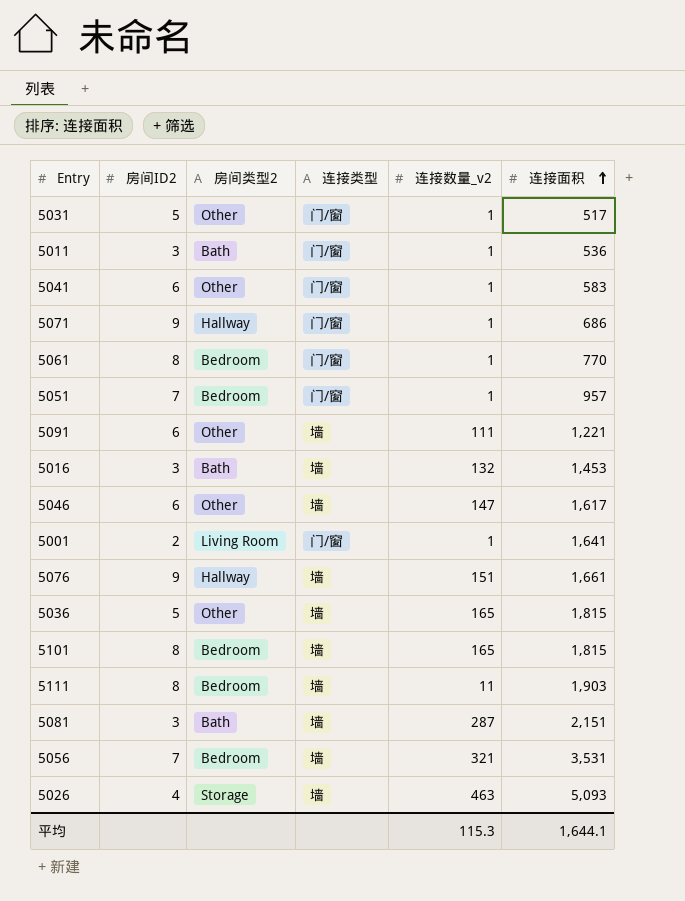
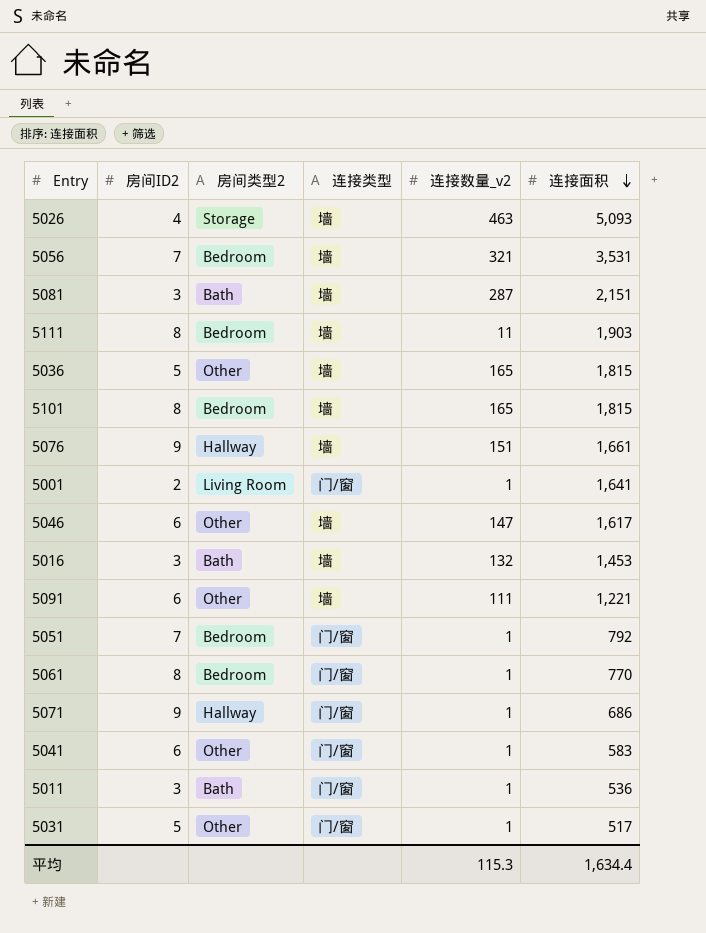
row order: 连接面积 ascending -> 连接面积 descending
5051 | 连接面积: 957 -> 792
平均 | 连接面积: 1,644.1 -> 1,634.4

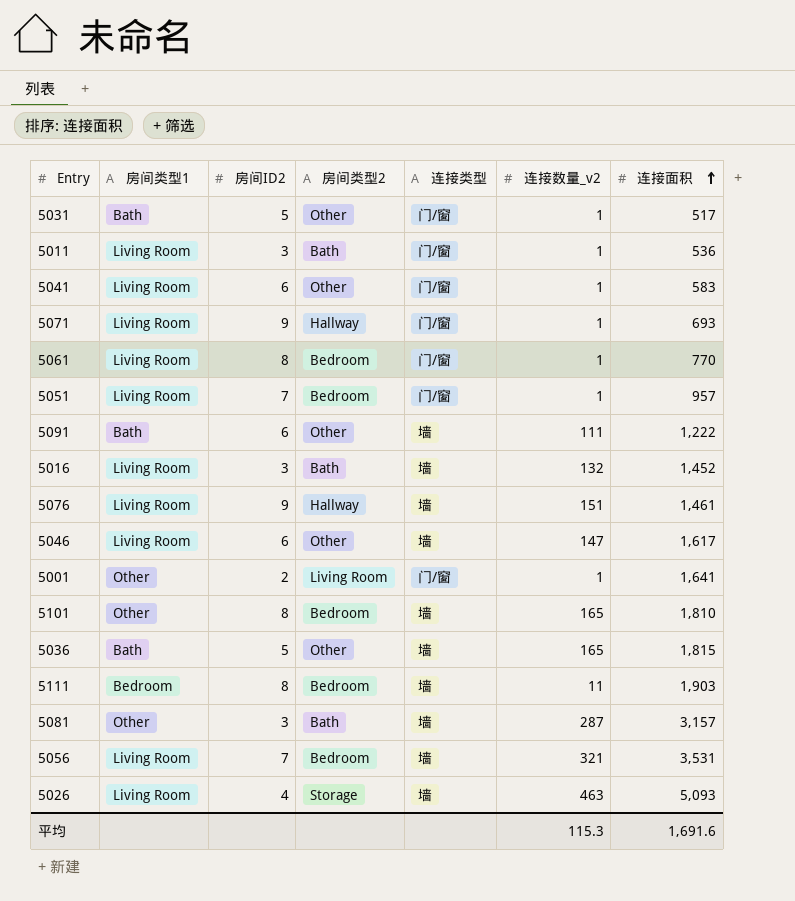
row order: 连接面积 descending -> 连接面积 ascending
column 房间类型1 | position: none -> 2
5071 | 连接面积: 686 -> 693
5051 | 连接面积: 792 -> 957
5091 | 连接面积: 1,221 -> 1,222
5016 | 连接面积: 1,453 -> 1,452
5076 | 连接面积: 1,661 -> 1,461
5101 | 连接面积: 1,815 -> 1,810
5081 | 连接面积: 2,151 -> 3,157
平均 | 连接面积: 1,634.4 -> 1,691.6

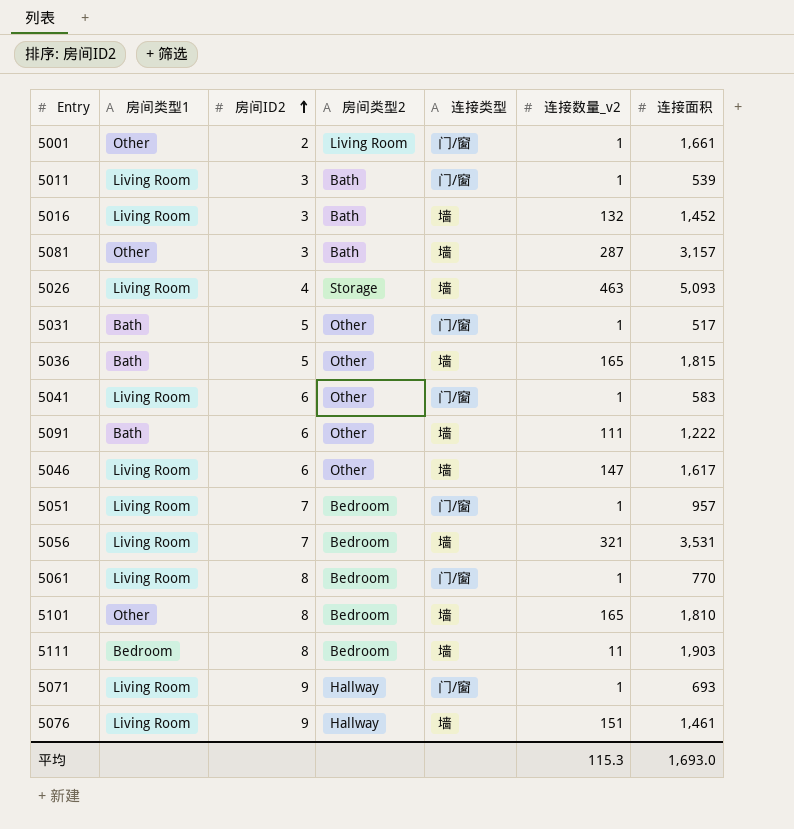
row order: 连接面积 ascending -> 房间ID2 ascending
5001 | 连接面积: 1,641 -> 1,661
5011 | 连接面积: 536 -> 539
平均 | 连接面积: 1,691.6 -> 1,693.0

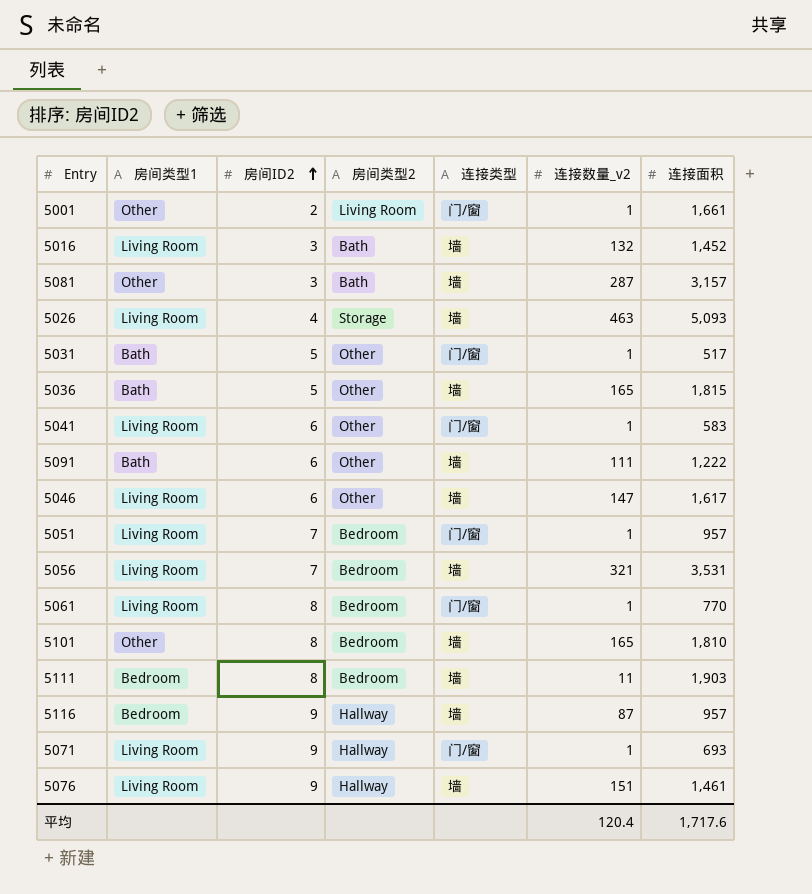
row 5011: Living Room | 3 | Bath | 门/窗 | 1 | 539 -> none
row 5116: none -> Bedroom | 9 | Hallway | 墙 | 87 | 957
平均 | 连接数量_v2: 115.3 -> 120.4
平均 | 连接面积: 1,693.0 -> 1,717.6

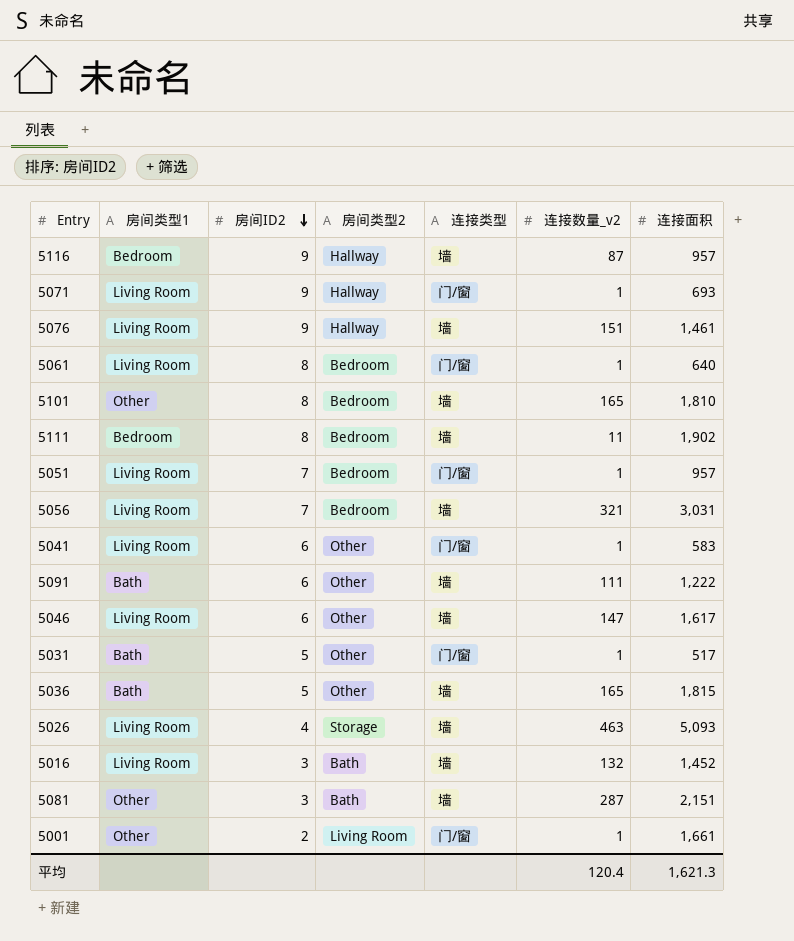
row order: 房间ID2 ascending -> 房间ID2 descending
5061 | 连接面积: 770 -> 640
5111 | 连接面积: 1,903 -> 1,902
5056 | 连接面积: 3,531 -> 3,031
5081 | 连接面积: 3,157 -> 2,151
平均 | 连接面积: 1,717.6 -> 1,621.3

